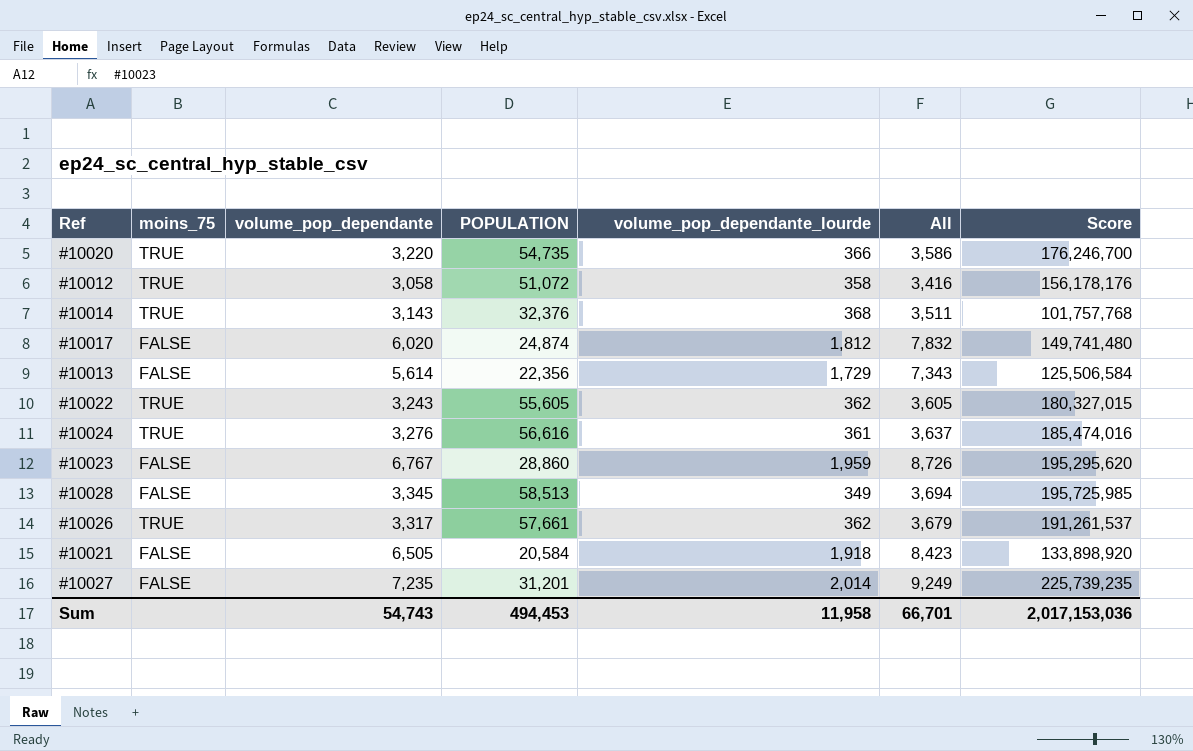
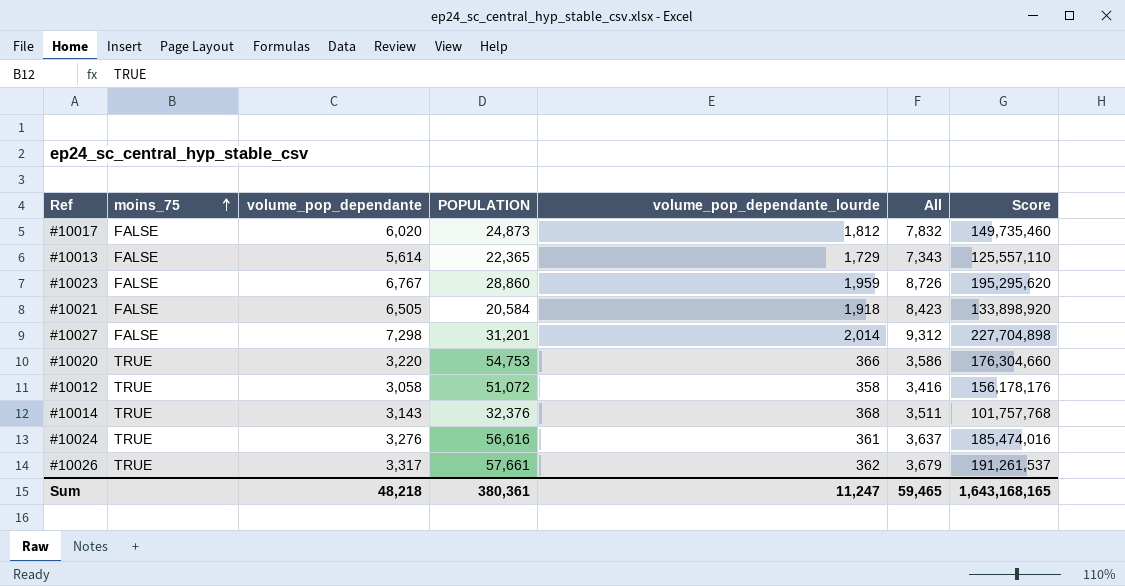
row order: none -> moins_75 ascending
row #10022: TRUE | 3,243 | 55,605 | 362 | 3,605 | 180,327,015 -> none
row #10028: FALSE | 3,345 | 58,513 | 349 | 3,694 | 195,725,985 -> none
#10017 | POPULATION: 24,874 -> 24,873
#10017 | Score: 149,741,480 -> 149,735,460
#10013 | POPULATION: 22,356 -> 22,365
#10013 | Score: 125,506,584 -> 125,557,110
#10027 | volume_pop_dependante: 7,235 -> 7,298
#10027 | All: 9,249 -> 9,312
#10027 | Score: 225,739,235 -> 227,704,898
#10020 | POPULATION: 54,735 -> 54,753
#10020 | Score: 176,246,700 -> 176,304,660
Sum | volume_pop_dependante: 54,743 -> 48,218
Sum | POPULATION: 494,453 -> 380,361
Sum | volume_pop_dependante_lourde: 11,958 -> 11,247
Sum | All: 66,701 -> 59,465
Sum | Score: 2,017,153,036 -> 1,643,168,165

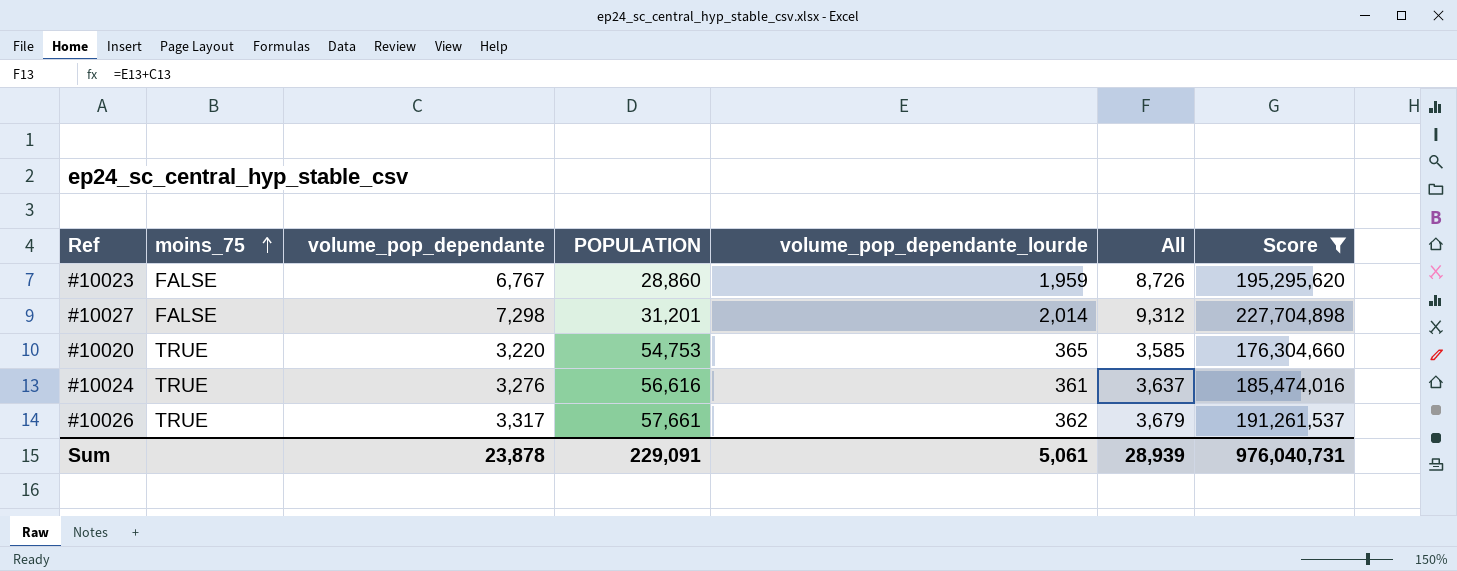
filter: none -> Score >= 176,304,660
#10020 | volume_pop_dependante_lourde: 366 -> 365
#10020 | All: 3,586 -> 3,585
Sum | volume_pop_dependante: 48,218 -> 23,878
Sum | POPULATION: 380,361 -> 229,091
Sum | volume_pop_dependante_lourde: 11,247 -> 5,061
Sum | All: 59,465 -> 28,939
Sum | Score: 1,643,168,165 -> 976,040,731

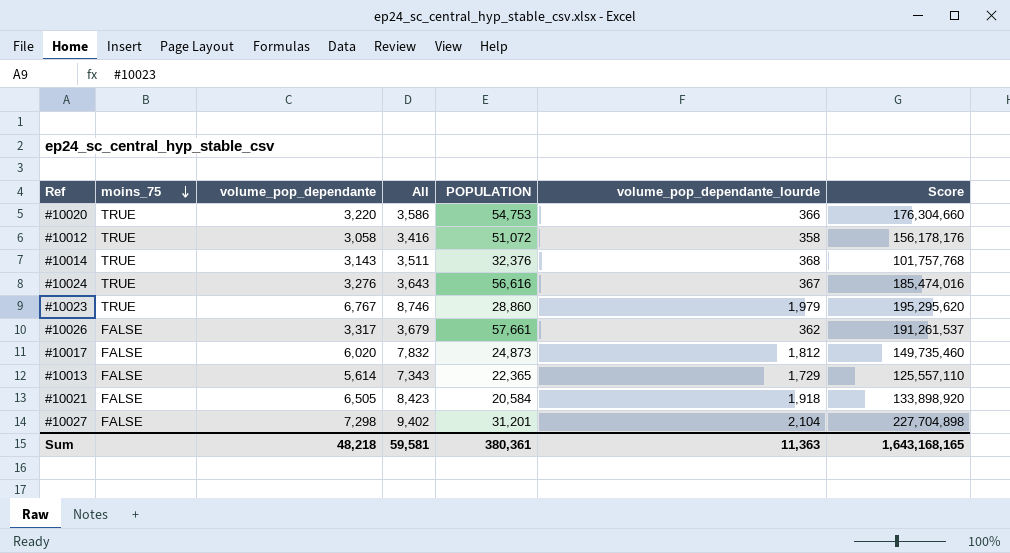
filter: Score >= 176,304,660 -> none
row order: moins_75 ascending -> moins_75 descending
column All | position: 6 -> 4
#10020 | All: 3,585 -> 3,586
#10020 | volume_pop_dependante_lourde: 365 -> 366
#10024 | All: 3,637 -> 3,643
#10024 | volume_pop_dependante_lourde: 361 -> 367
#10023 | moins_75: FALSE -> TRUE
#10023 | All: 8,726 -> 8,746
#10023 | volume_pop_dependante_lourde: 1,959 -> 1,979
#10026 | moins_75: TRUE -> FALSE
#10027 | All: 9,312 -> 9,402
#10027 | volume_pop_dependante_lourde: 2,014 -> 2,104
Sum | volume_pop_dependante: 23,878 -> 48,218
Sum | All: 28,939 -> 59,581
Sum | POPULATION: 229,091 -> 380,361
Sum | volume_pop_dependante_lourde: 5,061 -> 11,363
Sum | Score: 976,040,731 -> 1,643,168,165

